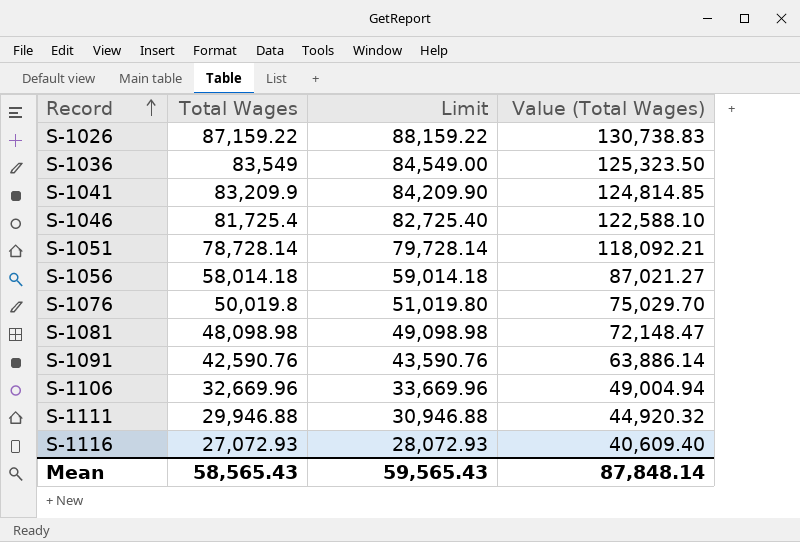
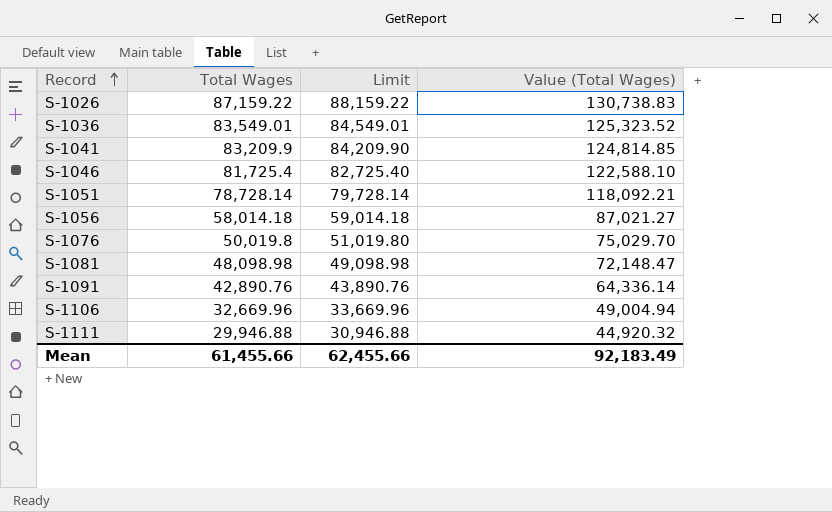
row S-1116: 27,072.93 | 28,072.93 | 40,609.40 -> none
S-1036 | Total Wages: 83,549 -> 83,549.01
S-1036 | Limit: 84,549.00 -> 84,549.01
S-1036 | Value (Total Wages): 125,323.50 -> 125,323.52
S-1091 | Total Wages: 42,590.76 -> 42,890.76
S-1091 | Limit: 43,590.76 -> 43,890.76
S-1091 | Value (Total Wages): 63,886.14 -> 64,336.14
Mean | Total Wages: 58,565.43 -> 61,455.66
Mean | Limit: 59,565.43 -> 62,455.66
Mean | Value (Total Wages): 87,848.14 -> 92,183.49

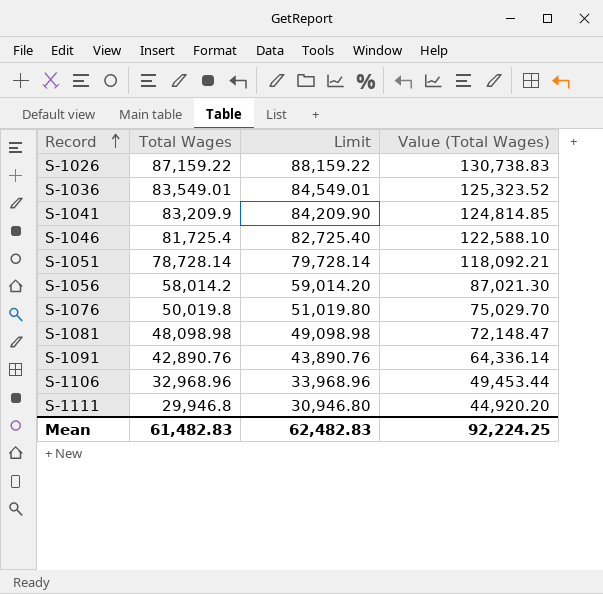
S-1056 | Total Wages: 58,014.18 -> 58,014.2
S-1056 | Limit: 59,014.18 -> 59,014.20
S-1056 | Value (Total Wages): 87,021.27 -> 87,021.30
S-1106 | Total Wages: 32,669.96 -> 32,968.96
S-1106 | Limit: 33,669.96 -> 33,968.96
S-1106 | Value (Total Wages): 49,004.94 -> 49,453.44
S-1111 | Total Wages: 29,946.88 -> 29,946.8
S-1111 | Limit: 30,946.88 -> 30,946.80
S-1111 | Value (Total Wages): 44,920.32 -> 44,920.20
Mean | Total Wages: 61,455.66 -> 61,482.83
Mean | Limit: 62,455.66 -> 62,482.83
Mean | Value (Total Wages): 92,183.49 -> 92,224.25

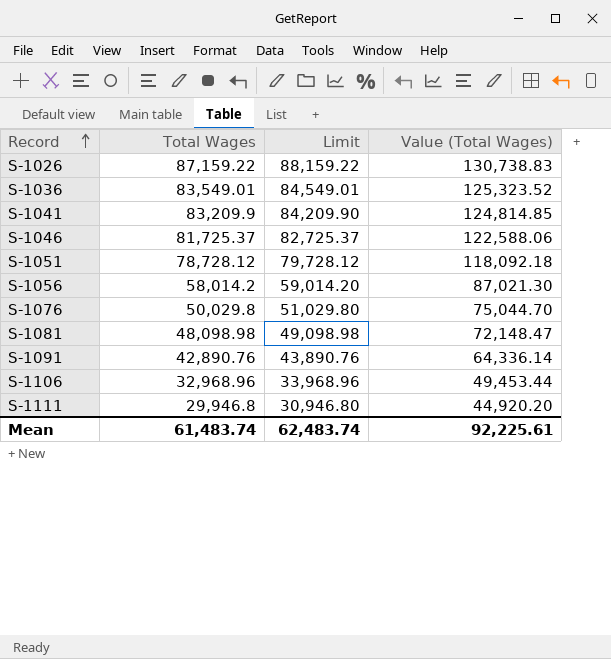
S-1046 | Total Wages: 81,725.4 -> 81,725.37
S-1046 | Limit: 82,725.40 -> 82,725.37
S-1046 | Value (Total Wages): 122,588.10 -> 122,588.06
S-1051 | Total Wages: 78,728.14 -> 78,728.12
S-1051 | Limit: 79,728.14 -> 79,728.12
S-1051 | Value (Total Wages): 118,092.21 -> 118,092.18
S-1076 | Total Wages: 50,019.8 -> 50,029.8
S-1076 | Limit: 51,019.80 -> 51,029.80
S-1076 | Value (Total Wages): 75,029.70 -> 75,044.70
Mean | Total Wages: 61,482.83 -> 61,483.74
Mean | Limit: 62,482.83 -> 62,483.74
Mean | Value (Total Wages): 92,224.25 -> 92,225.61

